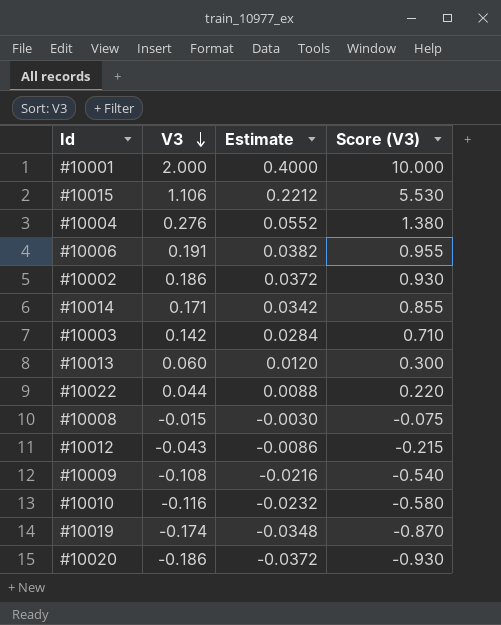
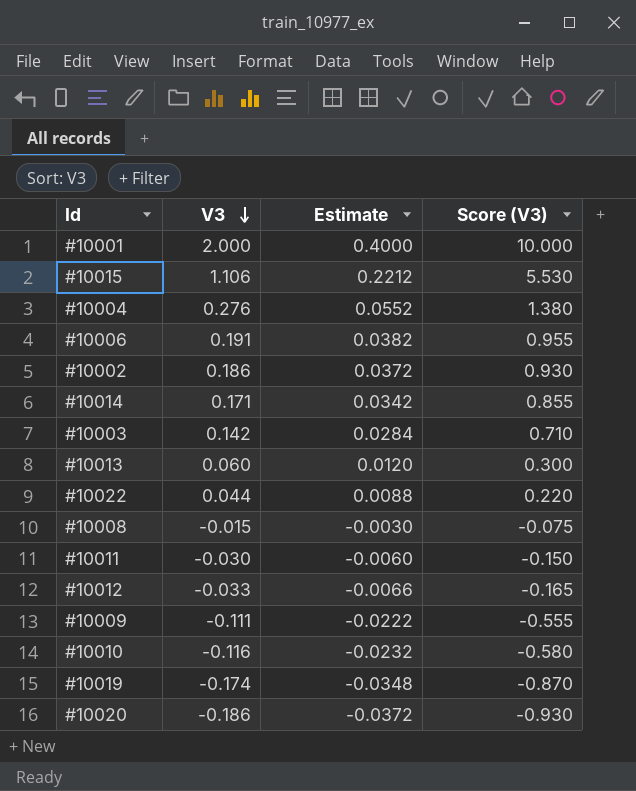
row #10011: none -> -0.030 | -0.0060 | -0.150
#10012 | V3: -0.043 -> -0.033
#10012 | Estimate: -0.0086 -> -0.0066
#10012 | Score (V3): -0.215 -> -0.165
#10009 | V3: -0.108 -> -0.111
#10009 | Estimate: -0.0216 -> -0.0222
#10009 | Score (V3): -0.540 -> -0.555

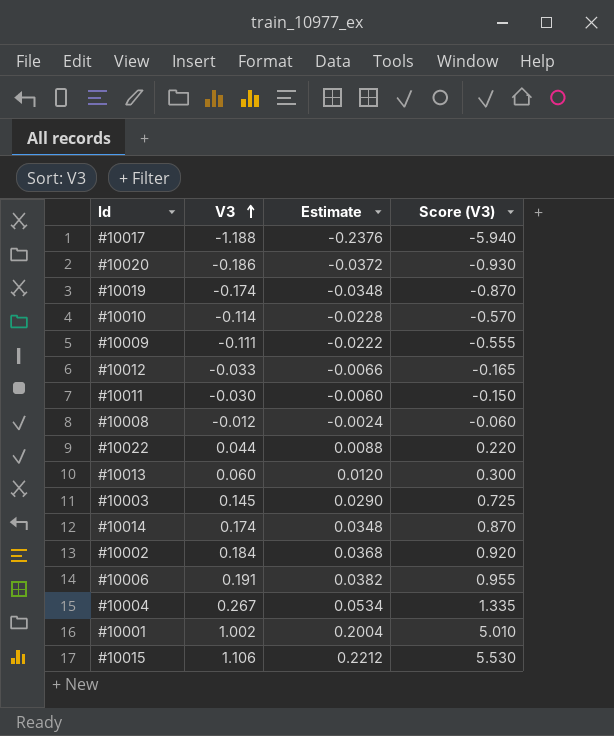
row order: V3 descending -> V3 ascending
row #10017: none -> -1.188 | -0.2376 | -5.940
#10010 | V3: -0.116 -> -0.114
#10010 | Estimate: -0.0232 -> -0.0228
#10010 | Score (V3): -0.580 -> -0.570
#10008 | V3: -0.015 -> -0.012
#10008 | Estimate: -0.0030 -> -0.0024
#10008 | Score (V3): -0.075 -> -0.060
#10003 | V3: 0.142 -> 0.145
#10003 | Estimate: 0.0284 -> 0.0290
#10003 | Score (V3): 0.710 -> 0.725
#10014 | V3: 0.171 -> 0.174
#10014 | Estimate: 0.0342 -> 0.0348
#10014 | Score (V3): 0.855 -> 0.870
#10002 | V3: 0.186 -> 0.184
#10002 | Estimate: 0.0372 -> 0.0368
#10002 | Score (V3): 0.930 -> 0.920
#10004 | V3: 0.276 -> 0.267
#10004 | Estimate: 0.0552 -> 0.0534
#10004 | Score (V3): 1.380 -> 1.335
#10001 | V3: 2.000 -> 1.002
#10001 | Estimate: 0.4000 -> 0.2004
#10001 | Score (V3): 10.000 -> 5.010

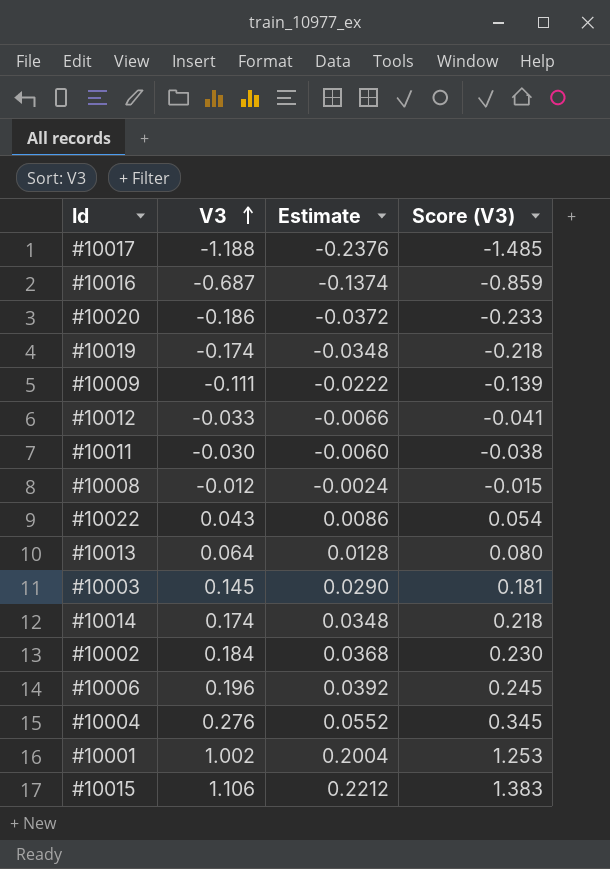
column Score (V3) | formula: [V3] * 5 -> [V3] * 1.25
row #10010: -0.114 | -0.0228 | -0.570 -> none
row #10016: none -> -0.687 | -0.1374 | -0.859
#10022 | V3: 0.044 -> 0.043
#10022 | Estimate: 0.0088 -> 0.0086
#10013 | V3: 0.060 -> 0.064
#10013 | Estimate: 0.0120 -> 0.0128
#10006 | V3: 0.191 -> 0.196
#10006 | Estimate: 0.0382 -> 0.0392
#10004 | V3: 0.267 -> 0.276
#10004 | Estimate: 0.0534 -> 0.0552

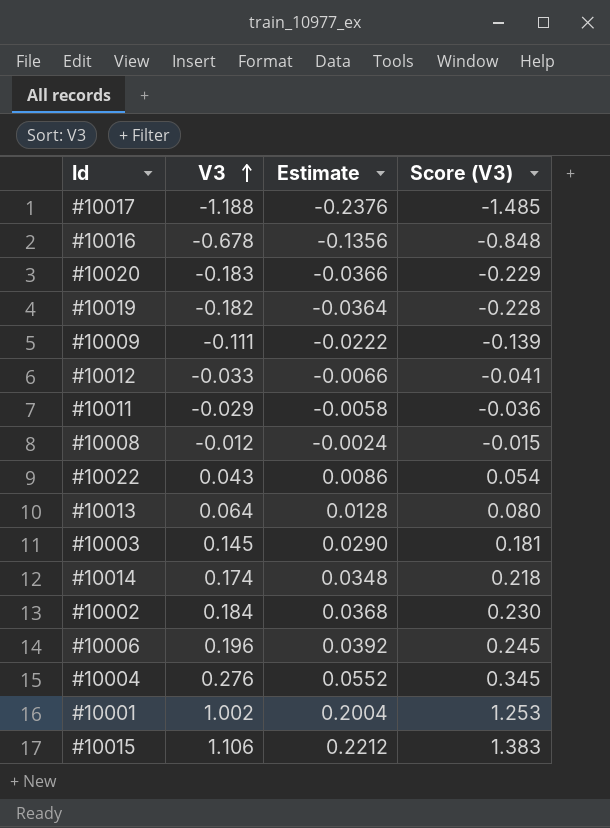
#10016 | V3: -0.687 -> -0.678
#10016 | Estimate: -0.1374 -> -0.1356
#10016 | Score (V3): -0.859 -> -0.848
#10020 | V3: -0.186 -> -0.183
#10020 | Estimate: -0.0372 -> -0.0366
#10020 | Score (V3): -0.233 -> -0.229
#10019 | V3: -0.174 -> -0.182
#10019 | Estimate: -0.0348 -> -0.0364
#10019 | Score (V3): -0.218 -> -0.228
#10011 | V3: -0.030 -> -0.029
#10011 | Estimate: -0.0060 -> -0.0058
#10011 | Score (V3): -0.038 -> -0.036

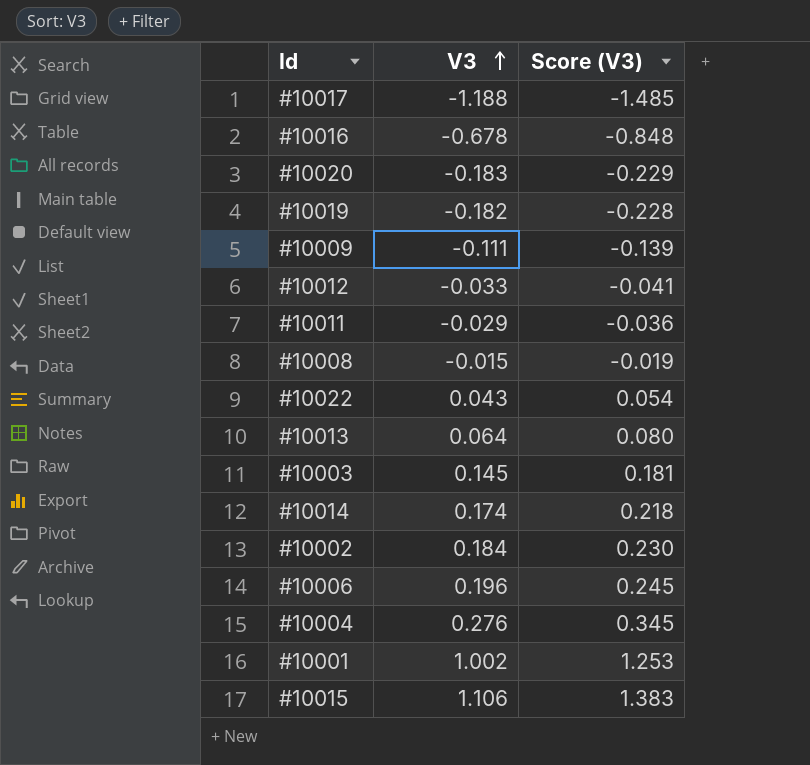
column Estimate | formula: [V3] * 0.2 -> none
#10008 | V3: -0.012 -> -0.015
#10008 | Score (V3): -0.015 -> -0.019

